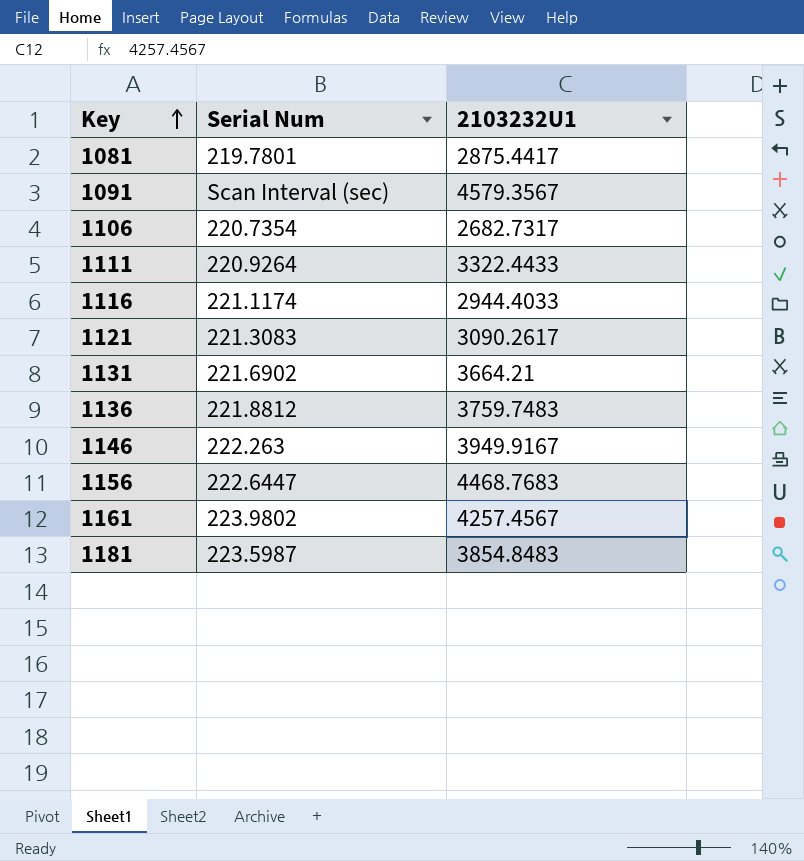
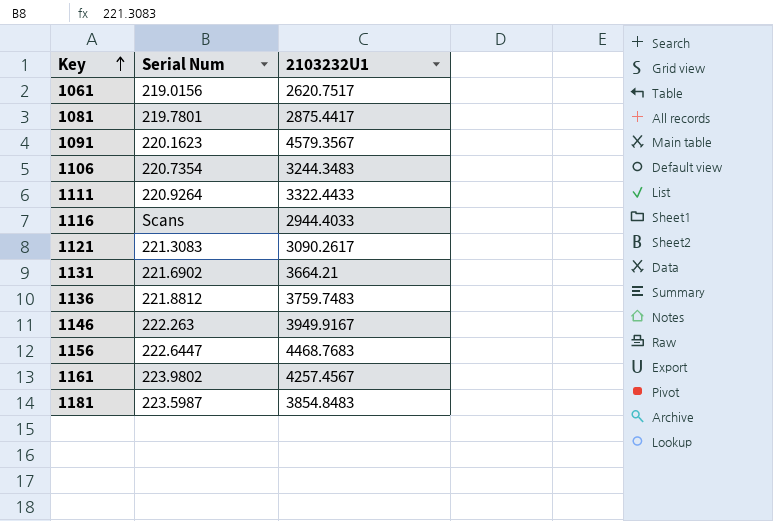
row 1061: none -> 219.0156 | 2620.7517
1091 | Serial Num: Scan Interval (sec) -> 220.1623
1106 | 2103232U1: 2682.7317 -> 3244.3483
1116 | Serial Num: 221.1174 -> Scans

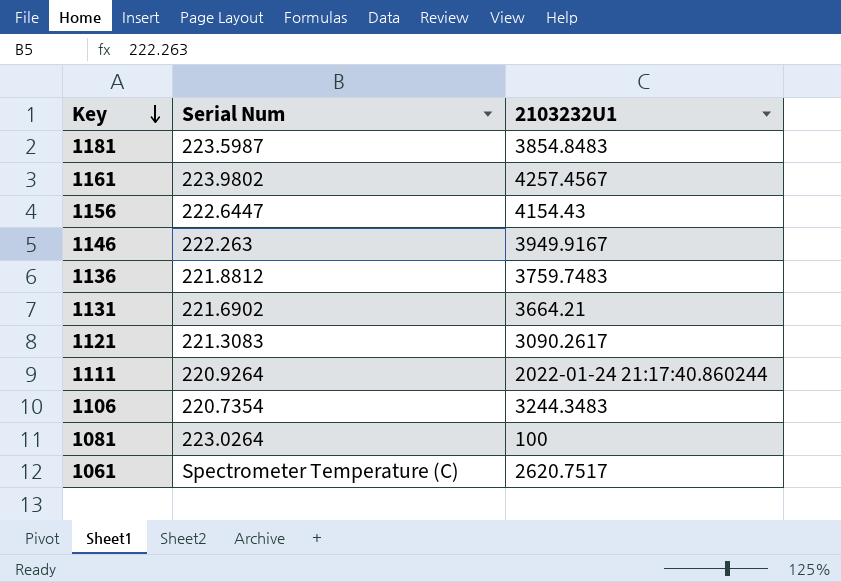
row order: Key ascending -> Key descending
row 1091: 220.1623 | 4579.3567 -> none
row 1116: Scans | 2944.4033 -> none
1156 | 2103232U1: 4468.7683 -> 4154.43
1111 | 2103232U1: 3322.4433 -> 2022-01-24 21:17:40.860244
1081 | Serial Num: 219.7801 -> 223.0264
1081 | 2103232U1: 2875.4417 -> 100
1061 | Serial Num: 219.0156 -> Spectrometer Temperature (C)

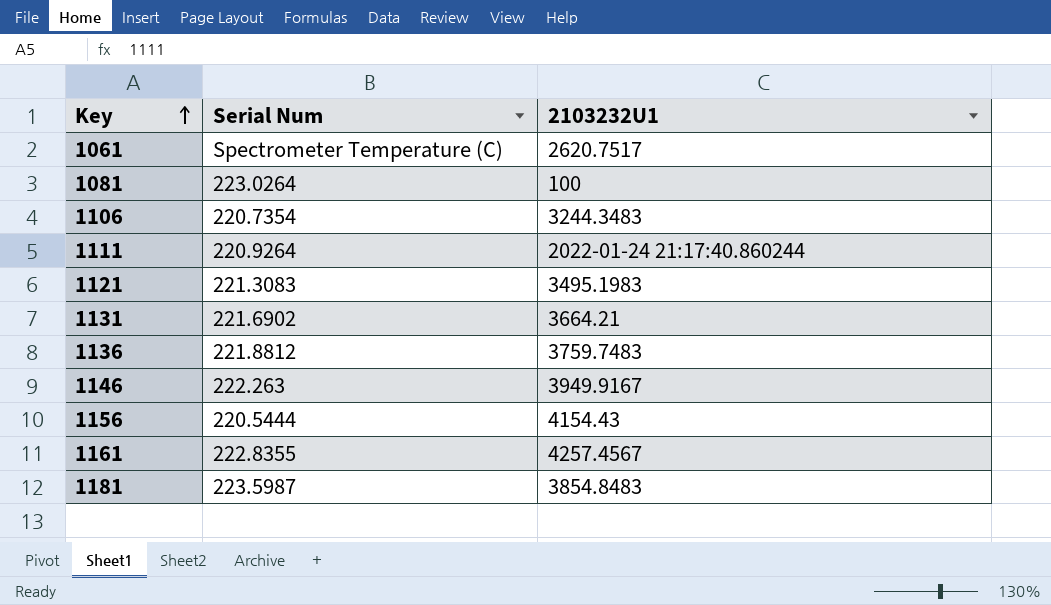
row order: Key descending -> Key ascending
1121 | 2103232U1: 3090.2617 -> 3495.1983
1156 | Serial Num: 222.6447 -> 220.5444
1161 | Serial Num: 223.9802 -> 222.8355

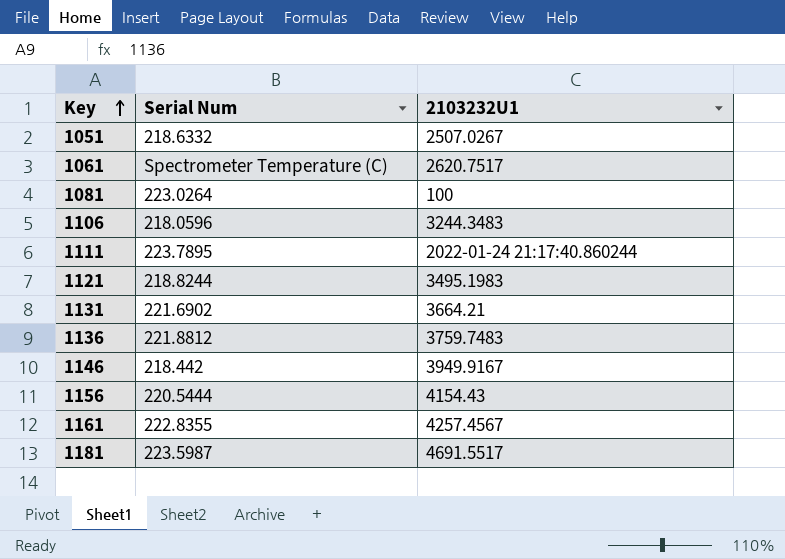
row 1051: none -> 218.6332 | 2507.0267
1106 | Serial Num: 220.7354 -> 218.0596
1111 | Serial Num: 220.9264 -> 223.7895
1121 | Serial Num: 221.3083 -> 218.8244
1146 | Serial Num: 222.263 -> 218.442
1181 | 2103232U1: 3854.8483 -> 4691.5517

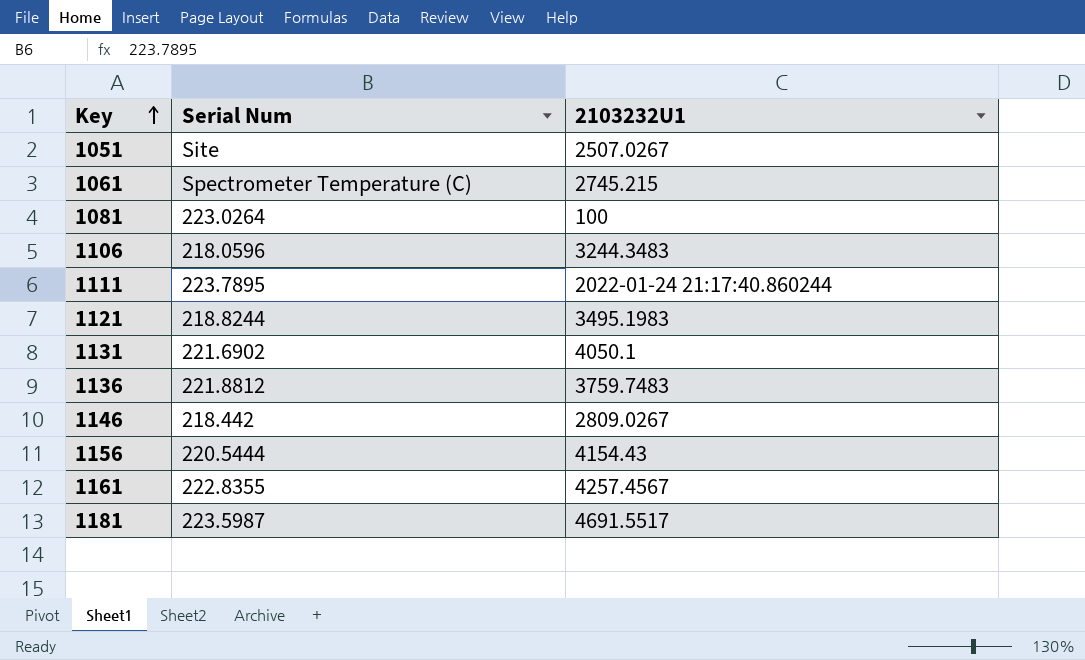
1051 | Serial Num: 218.6332 -> Site
1061 | 2103232U1: 2620.7517 -> 2745.215
1131 | 2103232U1: 3664.21 -> 4050.1
1146 | 2103232U1: 3949.9167 -> 2809.0267

